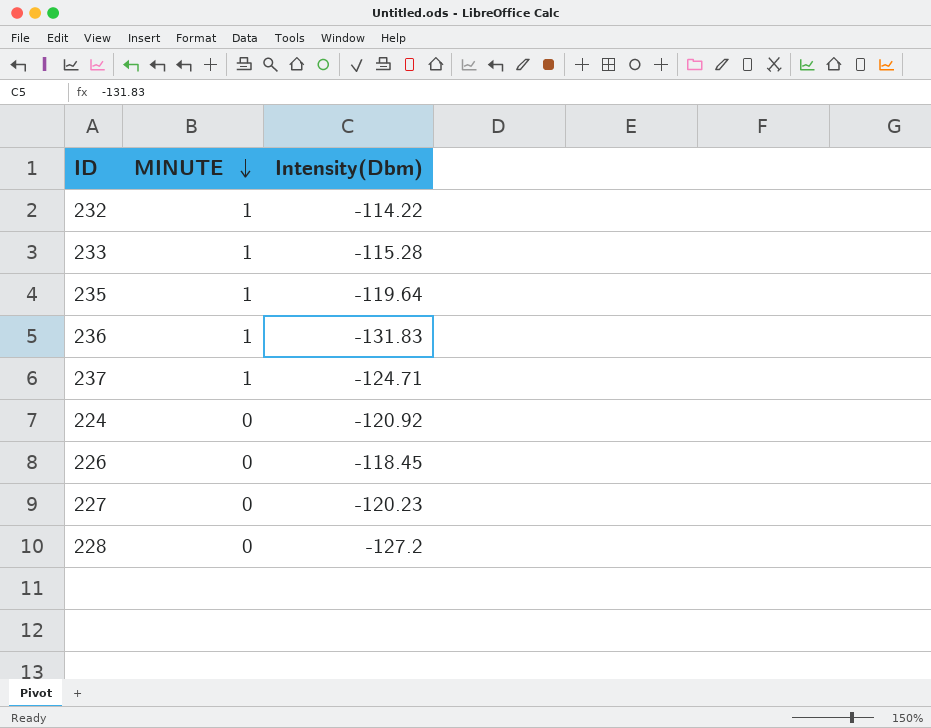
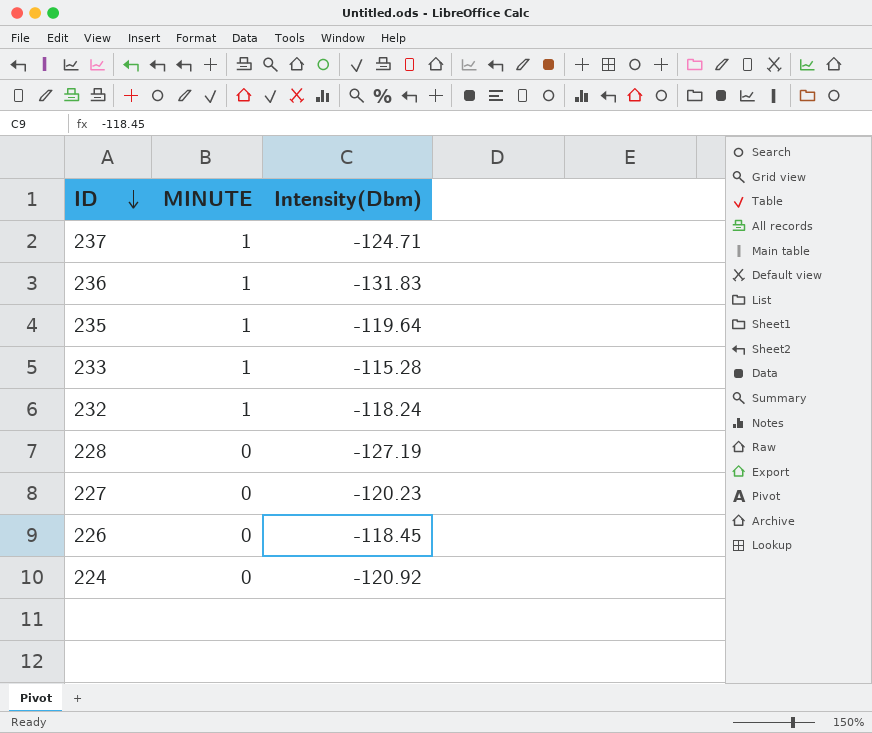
row order: MINUTE descending -> ID descending
232 | Intensity(Dbm): -114.22 -> -118.24
228 | Intensity(Dbm): -127.2 -> -127.19

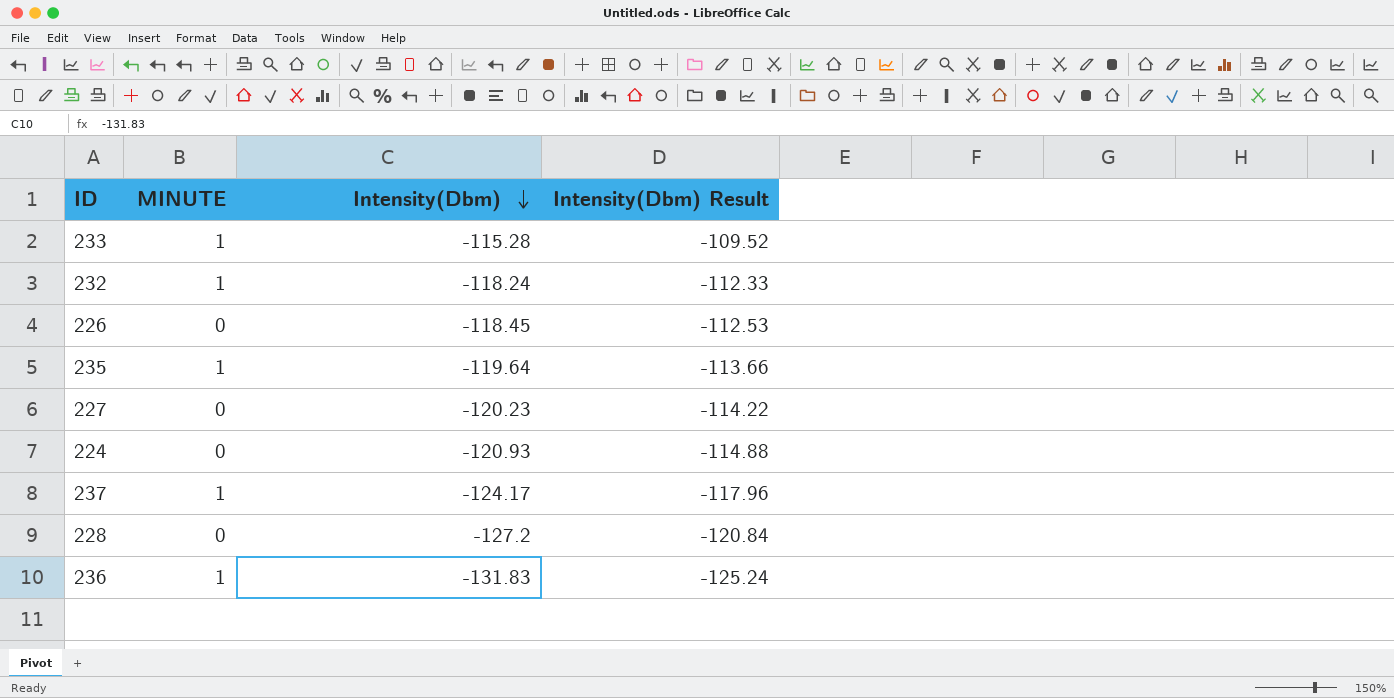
row order: ID descending -> Intensity(Dbm) descending
column Intensity(Dbm) Result | formula: none -> [Intensity(Dbm)] * 0.95
224 | Intensity(Dbm): -120.92 -> -120.93
237 | Intensity(Dbm): -124.71 -> -124.17
228 | Intensity(Dbm): -127.19 -> -127.2

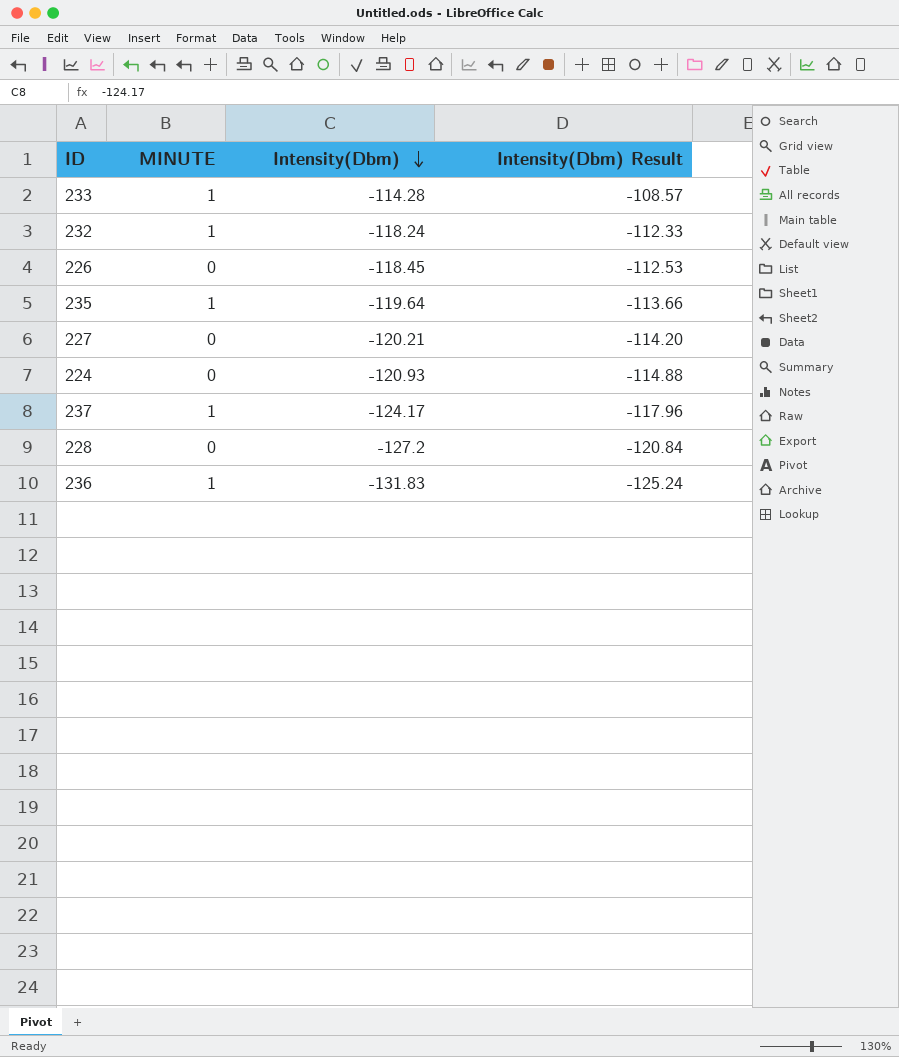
233 | Intensity(Dbm): -115.28 -> -114.28
233 | Intensity(Dbm) Result: -109.52 -> -108.57
227 | Intensity(Dbm): -120.23 -> -120.21
227 | Intensity(Dbm) Result: -114.22 -> -114.20

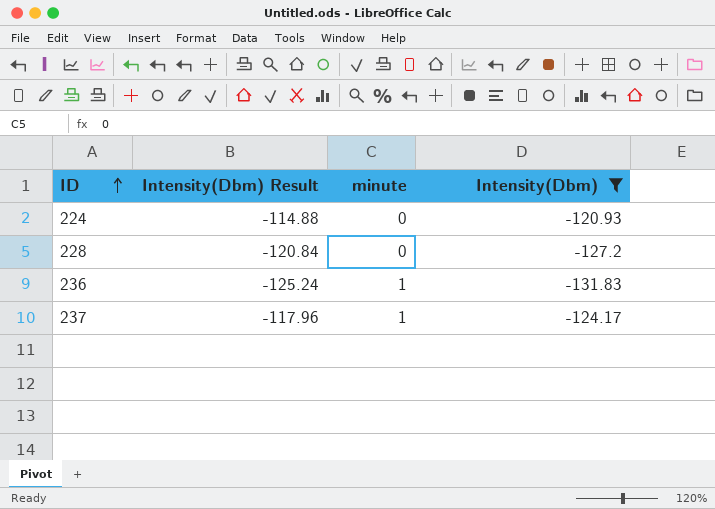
filter: none -> Intensity(Dbm) <= -120.93
row order: Intensity(Dbm) descending -> ID ascending
column Intensity(Dbm) Result | position: 4 -> 2
column name: MINUTE -> minute

